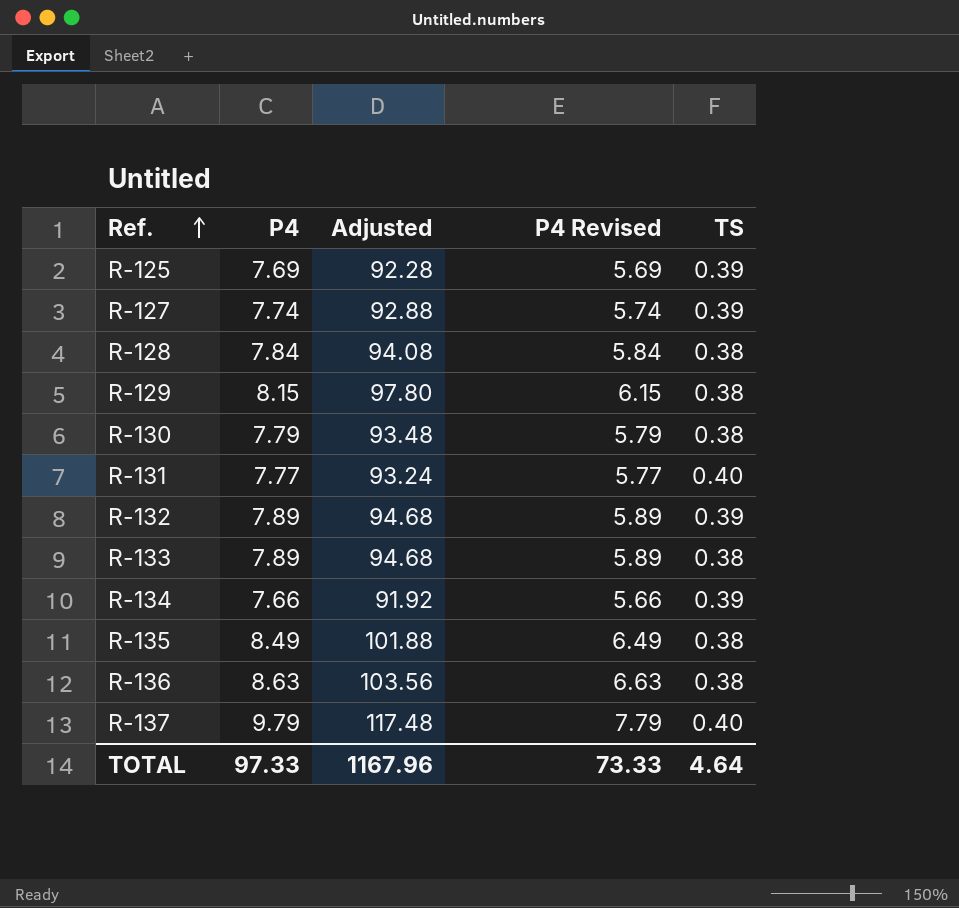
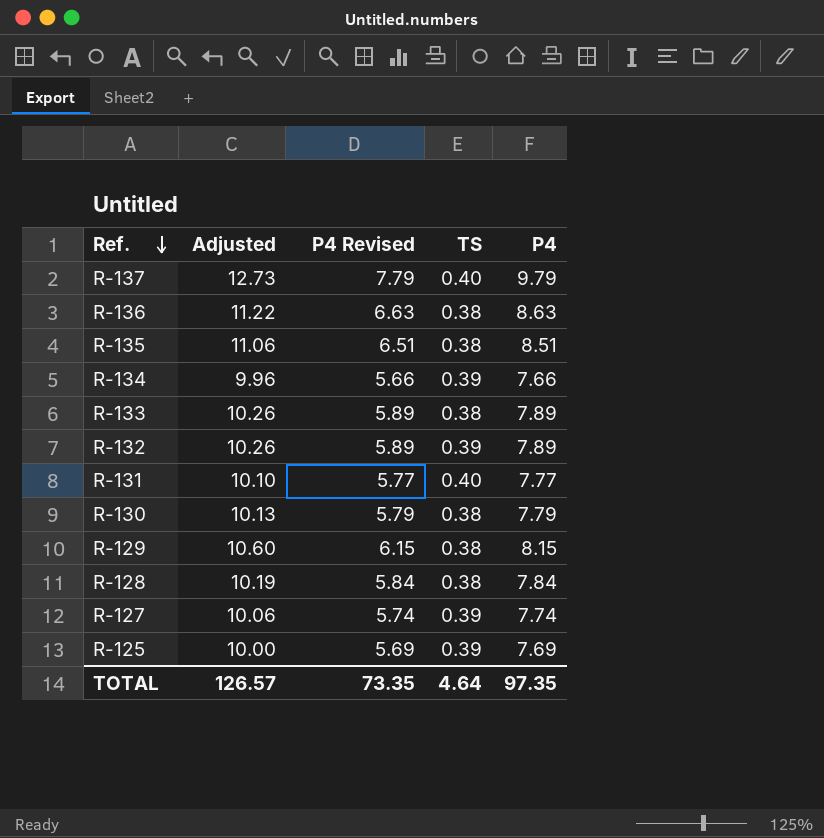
row order: Ref. ascending -> Ref. descending
column Adjusted | formula: [P4] * 12 -> [P4] * 1.3
column P4 | position: 2 -> 5
R-135 | P4 Revised: 6.49 -> 6.51
R-135 | P4: 8.49 -> 8.51
TOTAL | Adjusted: 1167.96 -> 126.57
TOTAL | P4 Revised: 73.33 -> 73.35
TOTAL | P4: 97.33 -> 97.35

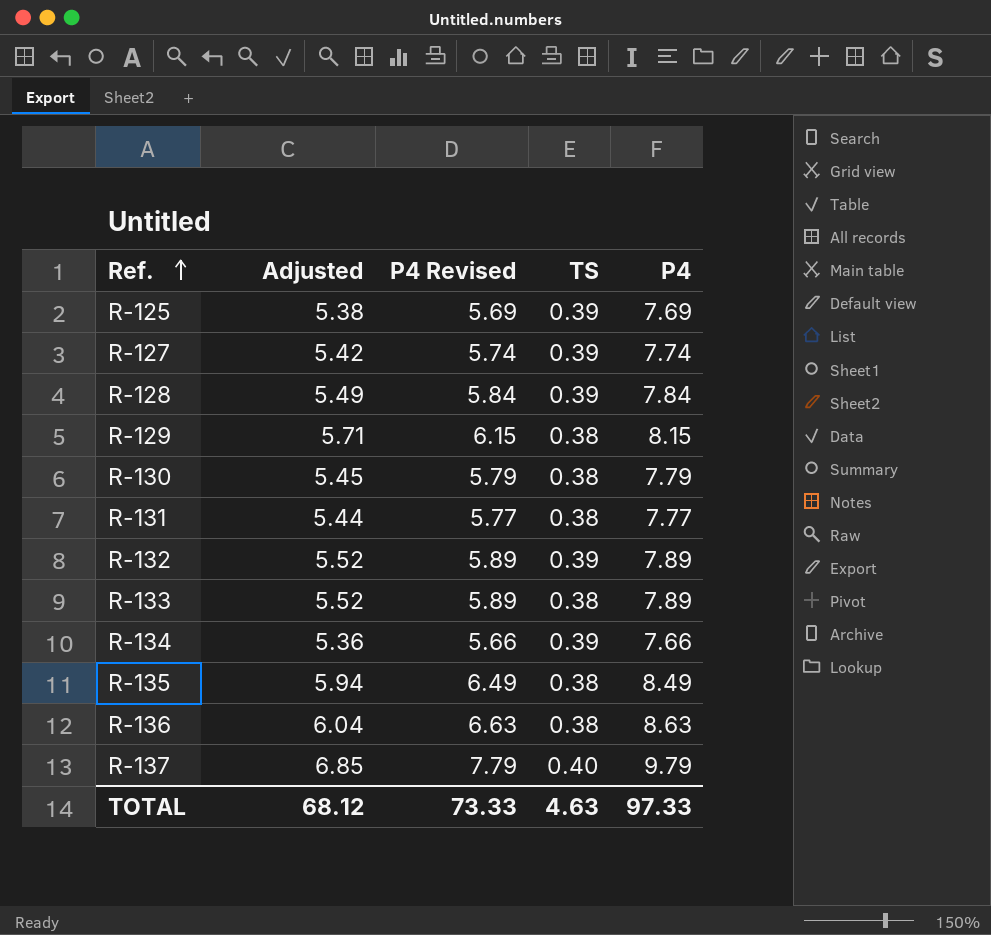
row order: Ref. descending -> Ref. ascending
column Adjusted | formula: [P4] * 1.3 -> [P4] * 0.7
R-128 | TS: 0.38 -> 0.39
R-131 | TS: 0.40 -> 0.38
R-135 | P4 Revised: 6.51 -> 6.49
R-135 | P4: 8.51 -> 8.49
TOTAL | Adjusted: 126.57 -> 68.12
TOTAL | P4 Revised: 73.35 -> 73.33
TOTAL | TS: 4.64 -> 4.63
TOTAL | P4: 97.35 -> 97.33

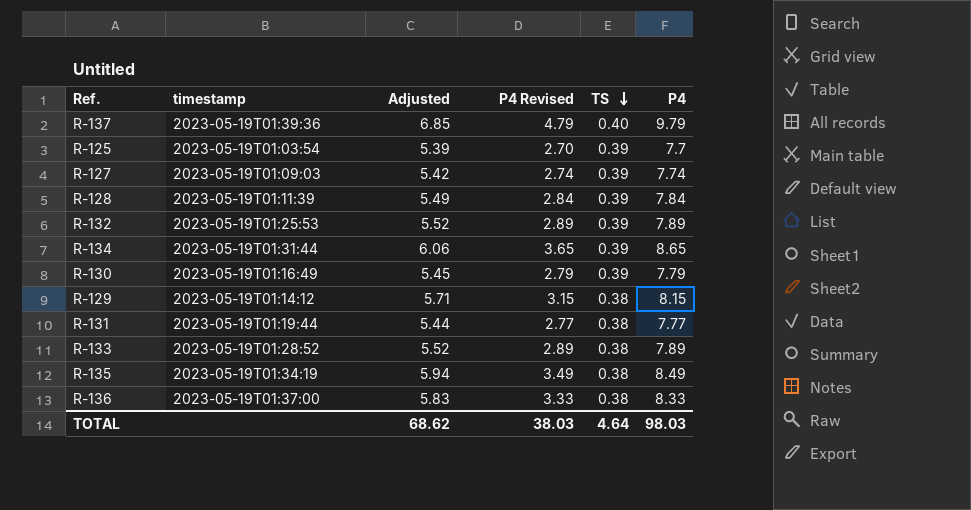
row order: Ref. ascending -> TS descending
column timestamp | position: none -> 2
column P4 Revised | formula: [P4] - 2 -> [P4] - 5
R-125 | Adjusted: 5.38 -> 5.39
R-125 | P4: 7.69 -> 7.7
R-134 | Adjusted: 5.36 -> 6.06
R-134 | P4: 7.66 -> 8.65
R-130 | TS: 0.38 -> 0.39
R-136 | Adjusted: 6.04 -> 5.83
R-136 | P4: 8.63 -> 8.33
TOTAL | Adjusted: 68.12 -> 68.62
TOTAL | P4 Revised: 73.33 -> 38.03
TOTAL | TS: 4.63 -> 4.64
TOTAL | P4: 97.33 -> 98.03

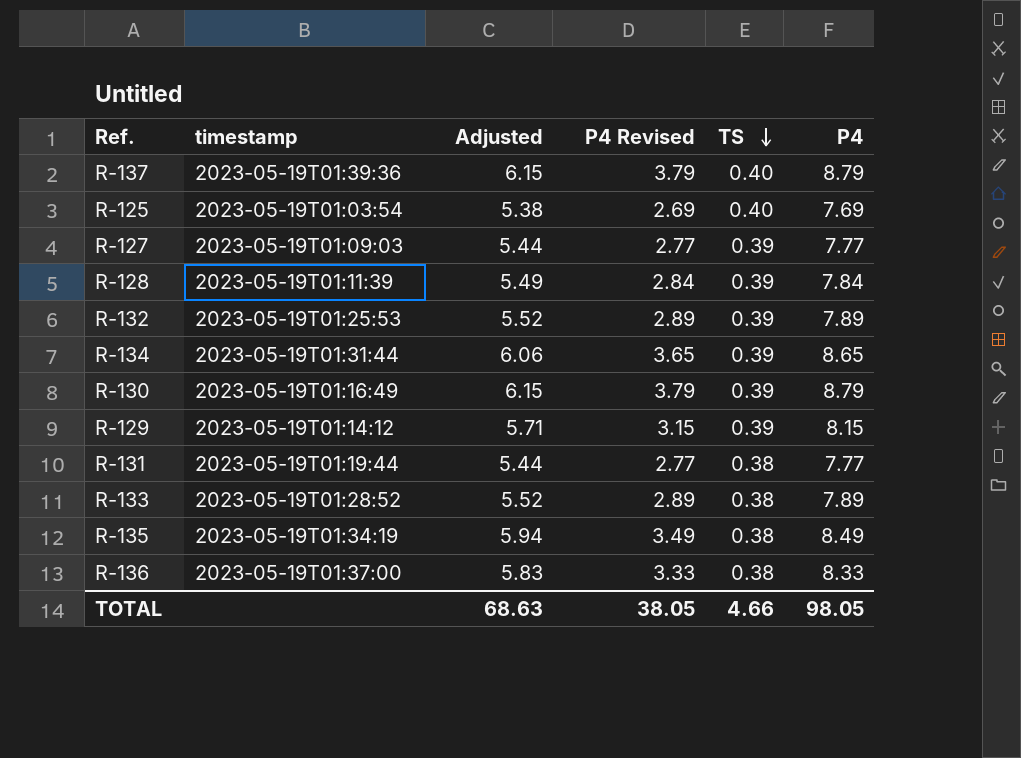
R-137 | Adjusted: 6.85 -> 6.15
R-137 | P4 Revised: 4.79 -> 3.79
R-137 | P4: 9.79 -> 8.79
R-125 | Adjusted: 5.39 -> 5.38
R-125 | P4 Revised: 2.70 -> 2.69
R-125 | TS: 0.39 -> 0.40
R-125 | P4: 7.7 -> 7.69
R-127 | Adjusted: 5.42 -> 5.44
R-127 | P4 Revised: 2.74 -> 2.77
R-127 | P4: 7.74 -> 7.77
R-130 | Adjusted: 5.45 -> 6.15
R-130 | P4 Revised: 2.79 -> 3.79
R-130 | P4: 7.79 -> 8.79
R-129 | TS: 0.38 -> 0.39
TOTAL | Adjusted: 68.62 -> 68.63
TOTAL | P4 Revised: 38.03 -> 38.05
TOTAL | TS: 4.64 -> 4.66
TOTAL | P4: 98.03 -> 98.05

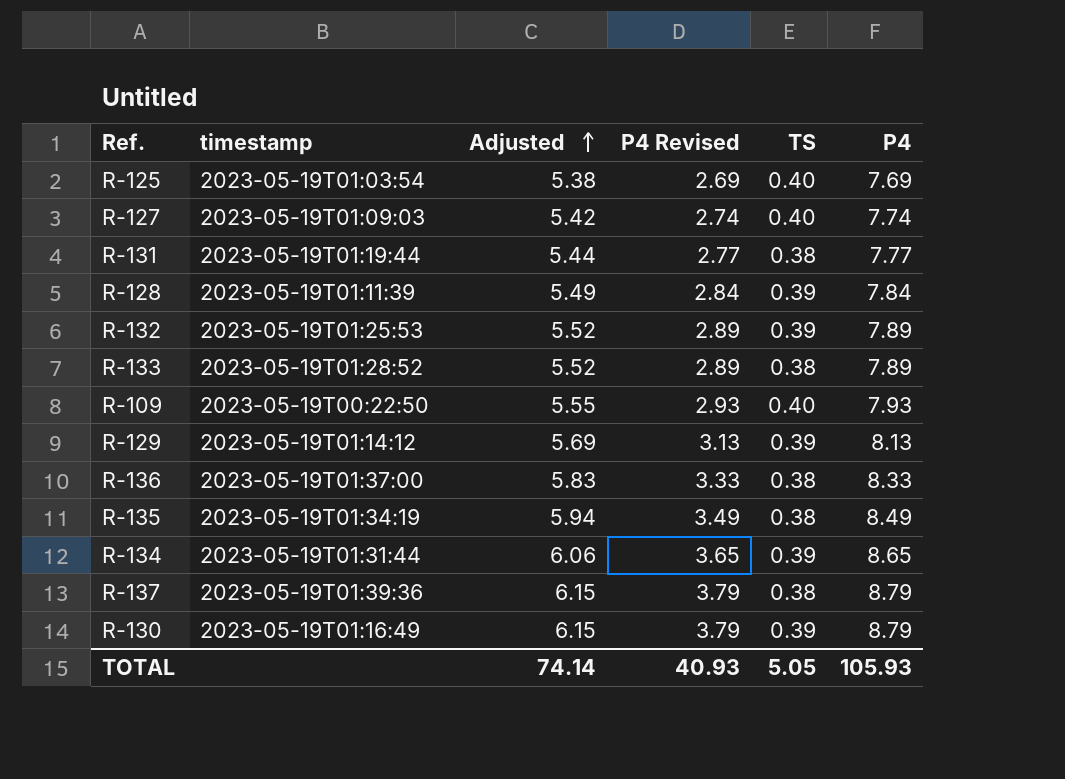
row order: TS descending -> Adjusted ascending
R-127 | Adjusted: 5.44 -> 5.42
R-127 | P4 Revised: 2.77 -> 2.74
R-127 | TS: 0.39 -> 0.40
R-127 | P4: 7.77 -> 7.74
row R-109: none -> 2023-05-19T00:22:50 | 5.55 | 2.93 | 0.40 | 7.93
R-129 | Adjusted: 5.71 -> 5.69
R-129 | P4 Revised: 3.15 -> 3.13
R-129 | P4: 8.15 -> 8.13
R-137 | TS: 0.40 -> 0.38
TOTAL | Adjusted: 68.63 -> 74.14
TOTAL | P4 Revised: 38.05 -> 40.93
TOTAL | TS: 4.66 -> 5.05
TOTAL | P4: 98.05 -> 105.93

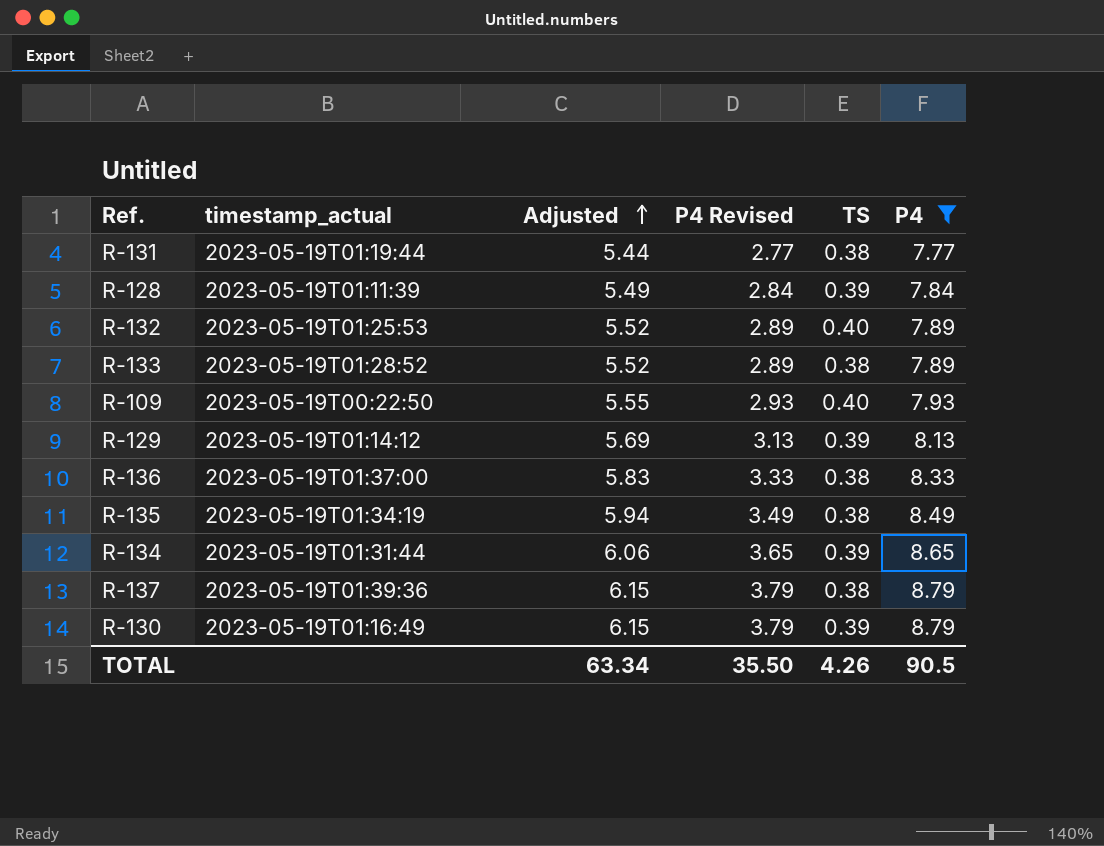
filter: none -> P4 >= 7.77
column name: timestamp -> timestamp_actual
R-132 | TS: 0.39 -> 0.40
TOTAL | Adjusted: 74.14 -> 63.34
TOTAL | P4 Revised: 40.93 -> 35.50
TOTAL | TS: 5.05 -> 4.26
TOTAL | P4: 105.93 -> 90.5

